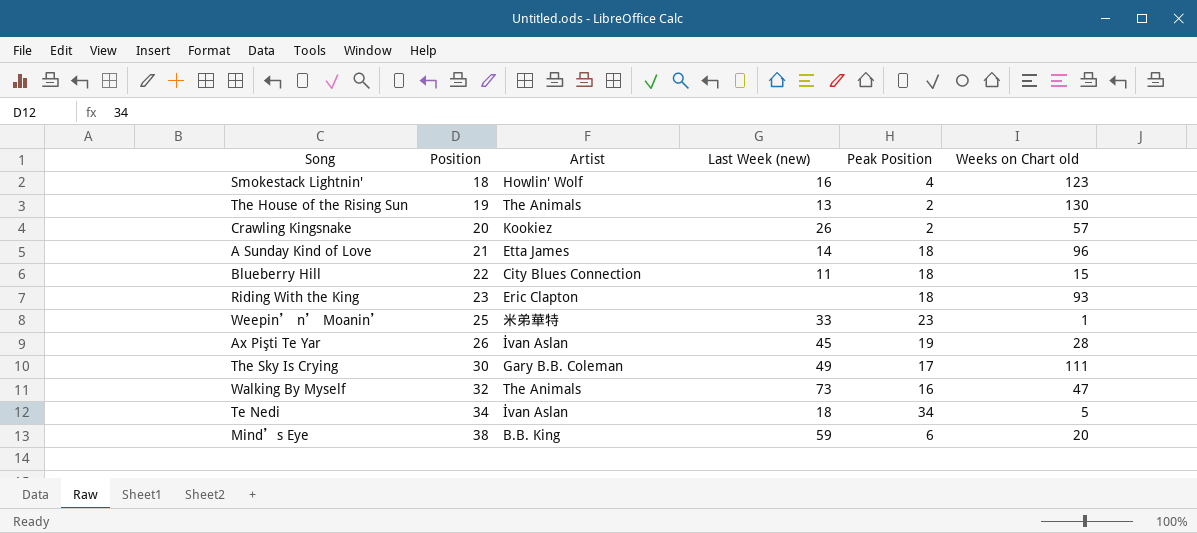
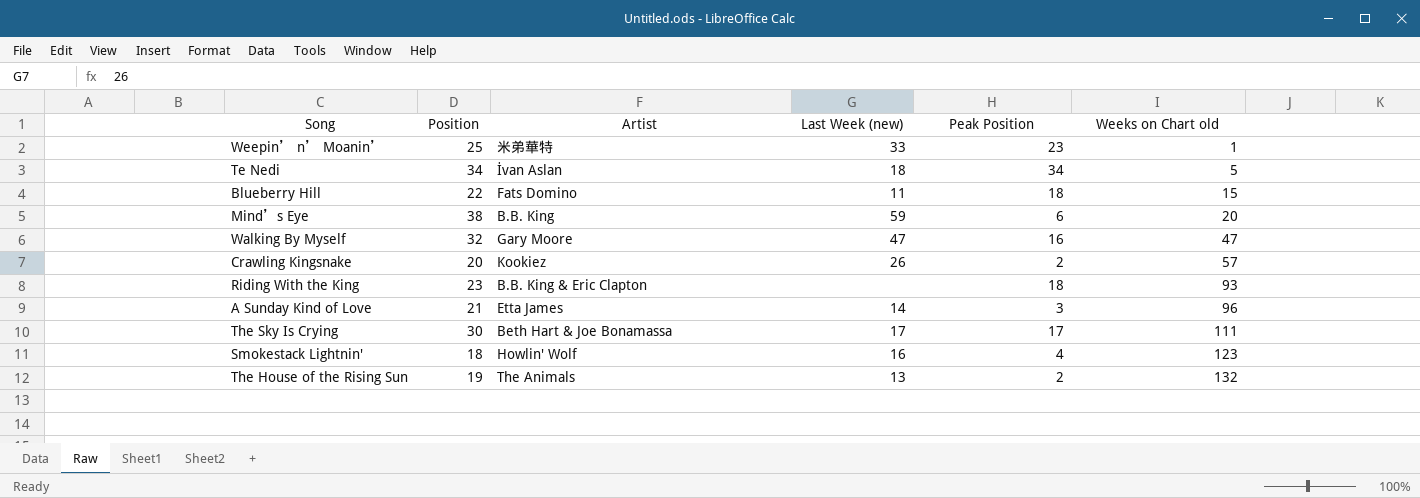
row order: Position ascending -> Weeks on Chart old ascending
row Ax Pişti Te Yar: 26 | İvan Aslan | 45 | 19 | 28 -> none
Blueberry Hill | Artist: City Blues Connection -> Fats Domino
Walking By Myself | Artist: The Animals -> Gary Moore
Walking By Myself | Last Week (new): 73 -> 47
Riding With the King | Artist: Eric Clapton -> B.B. King & Eric Clapton
A Sunday Kind of Love | Peak Position: 18 -> 3
The Sky Is Crying | Artist: Gary B.B. Coleman -> Beth Hart & Joe Bonamassa
The Sky Is Crying | Last Week (new): 49 -> 17
The House of the Rising Sun | Weeks on Chart old: 130 -> 132

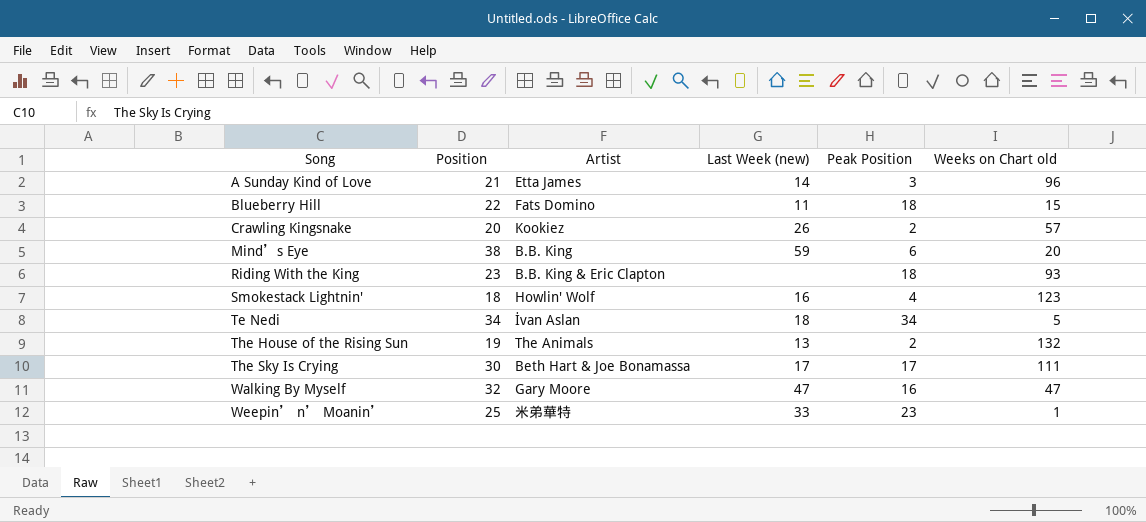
row order: Weeks on Chart old ascending -> Song ascending

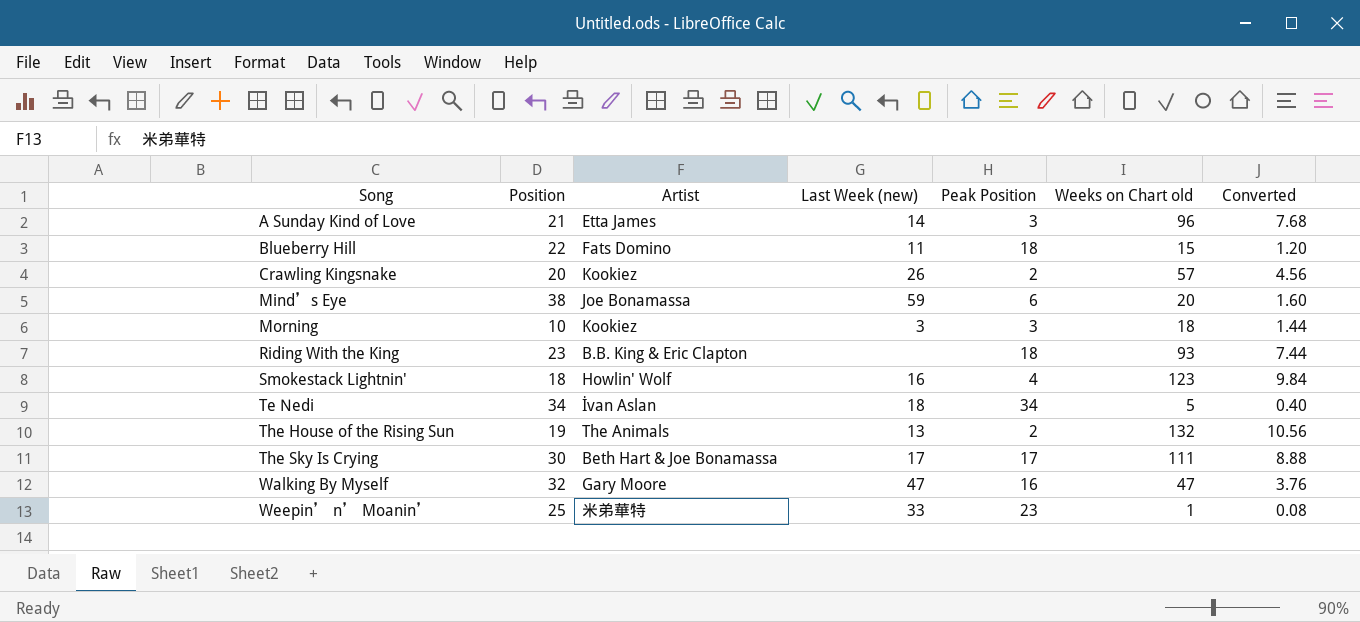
column Converted | formula: none -> [Weeks on Chart old] * 0.08
Mind’s Eye | Artist: B.B. King -> Joe Bonamassa
row Morning: none -> 10 | Kookiez | 3 | 3 | 18 | 1.44

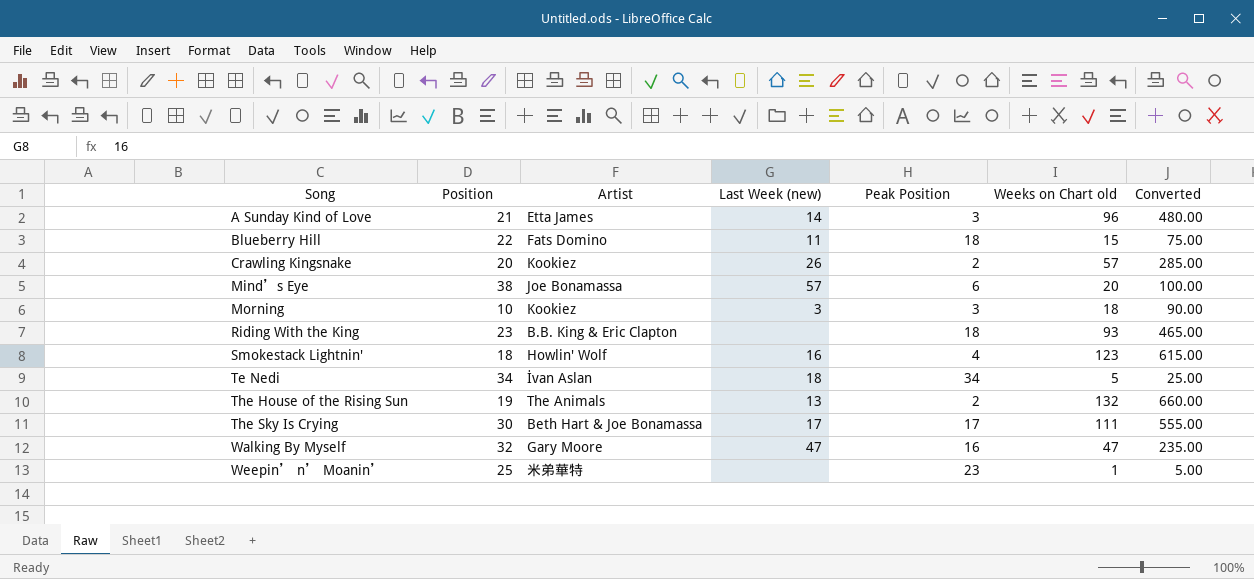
column Converted | formula: [Weeks on Chart old] * 0.08 -> [Weeks on Chart old] * 5
Mind’s Eye | Last Week (new): 59 -> 57
Weepin’ n’ Moanin’ | Last Week (new): 33 -> none

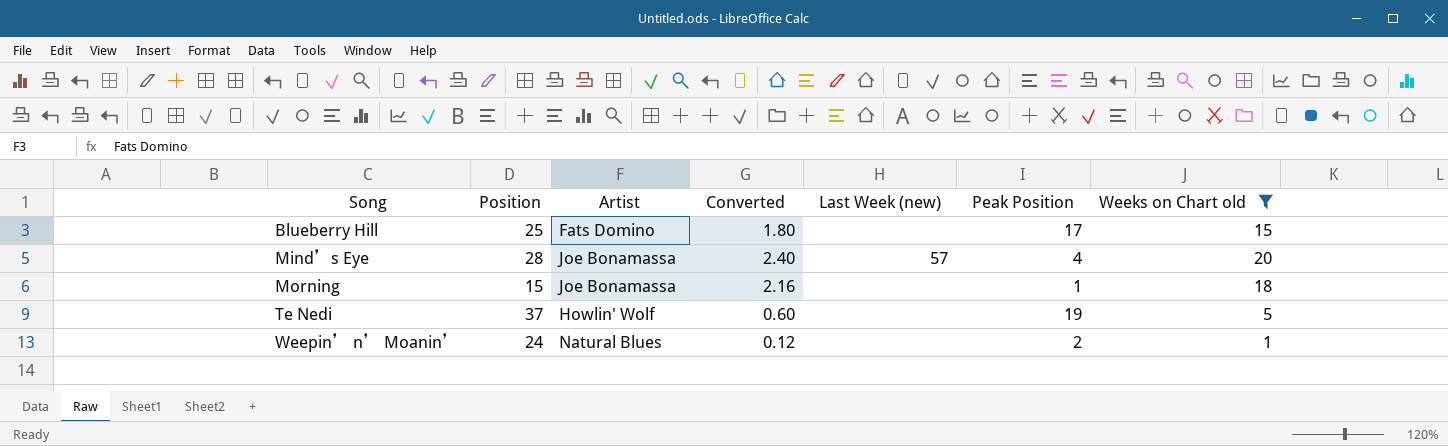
filter: none -> Weeks on Chart old <= 20
column Converted | formula: [Weeks on Chart old] * 5 -> [Weeks on Chart old] * 0.12
column Converted | position: 7 -> 4
Blueberry Hill | Position: 22 -> 25
Blueberry Hill | Last Week (new): 11 -> none
Blueberry Hill | Peak Position: 18 -> 17
Mind’s Eye | Position: 38 -> 28
Mind’s Eye | Peak Position: 6 -> 4
Morning | Position: 10 -> 15
Morning | Artist: Kookiez -> Joe Bonamassa
Morning | Last Week (new): 3 -> none
Morning | Peak Position: 3 -> 1
Te Nedi | Position: 34 -> 37
Te Nedi | Artist: İvan Aslan -> Howlin' Wolf
Te Nedi | Last Week (new): 18 -> none
Te Nedi | Peak Position: 34 -> 19
Weepin’ n’ Moanin’ | Position: 25 -> 24
Weepin’ n’ Moanin’ | Artist: 米弟華特 -> Natural Blues
Weepin’ n’ Moanin’ | Peak Position: 23 -> 2

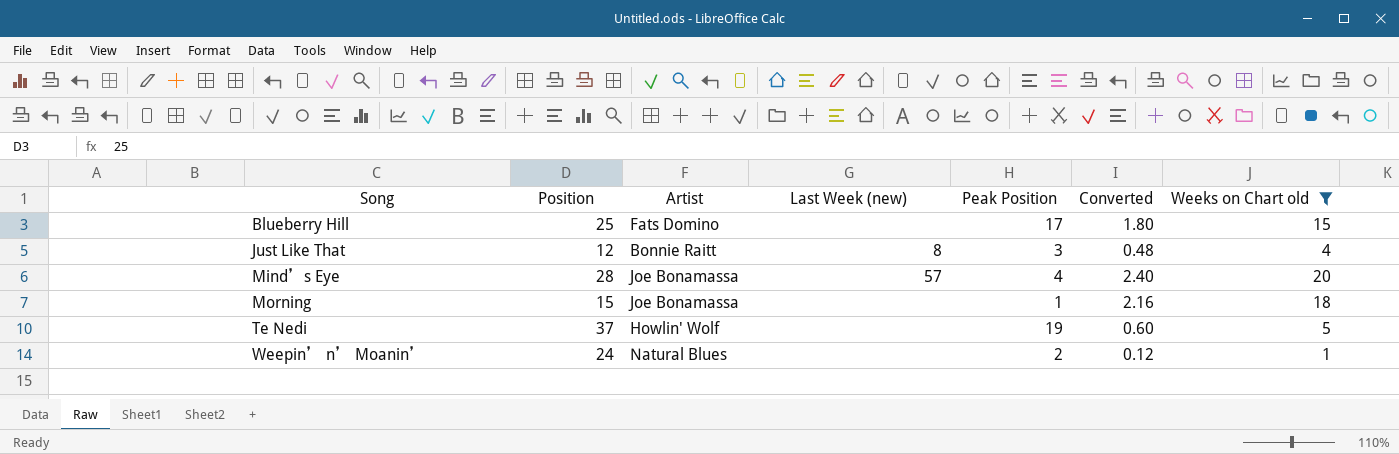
column Converted | position: 4 -> 6
row Just Like That: none -> 12 | Bonnie Raitt | 8 | 3 | 0.48 | 4

